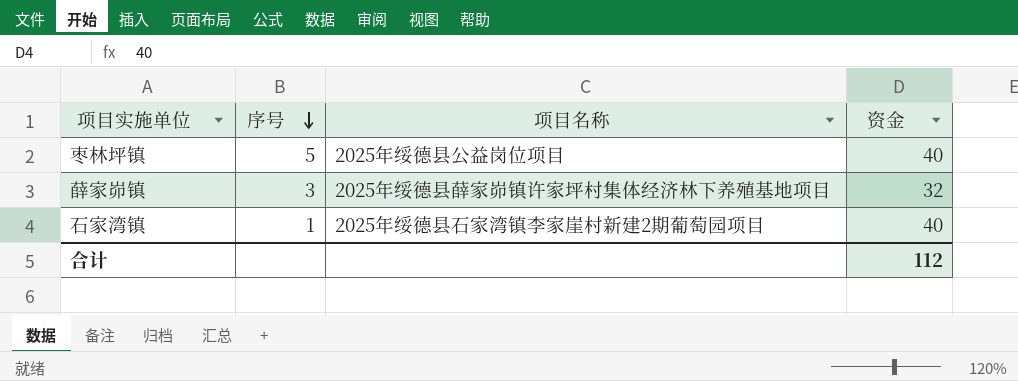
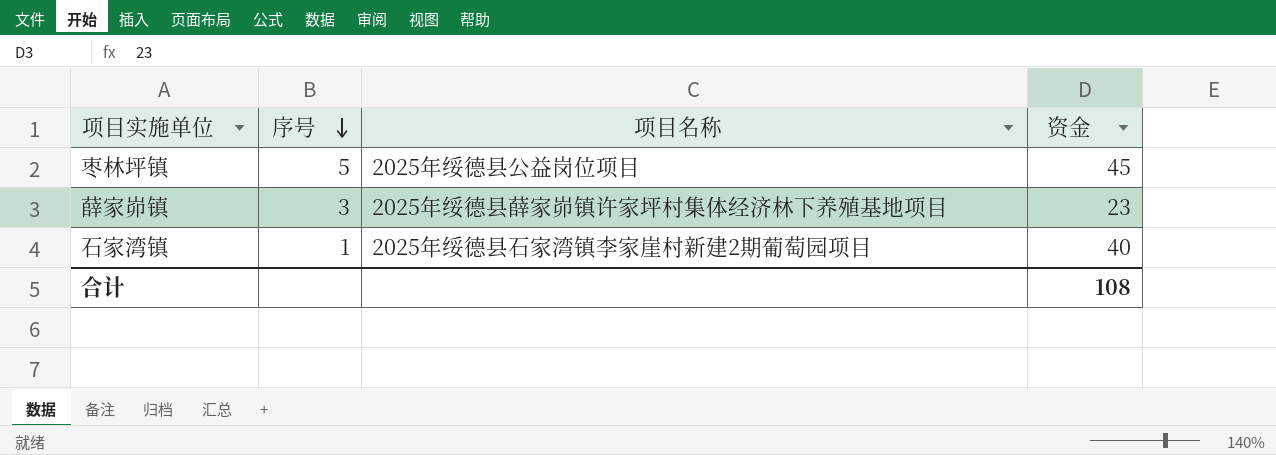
枣林坪镇 | 资金: 40 -> 45
薛家峁镇 | 资金: 32 -> 23
合计 | 资金: 112 -> 108

